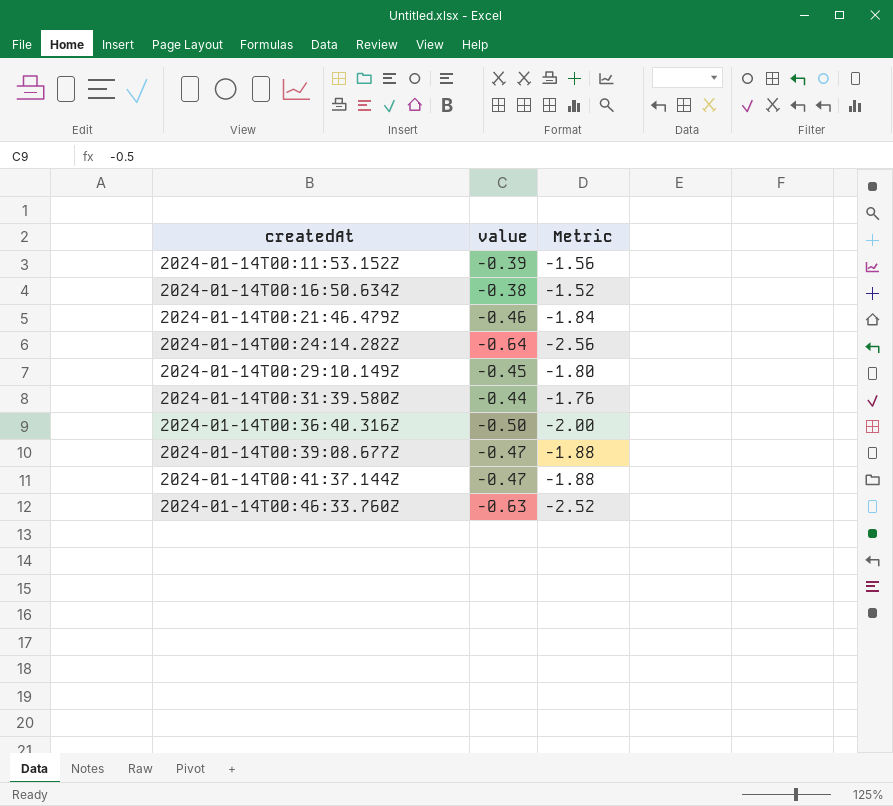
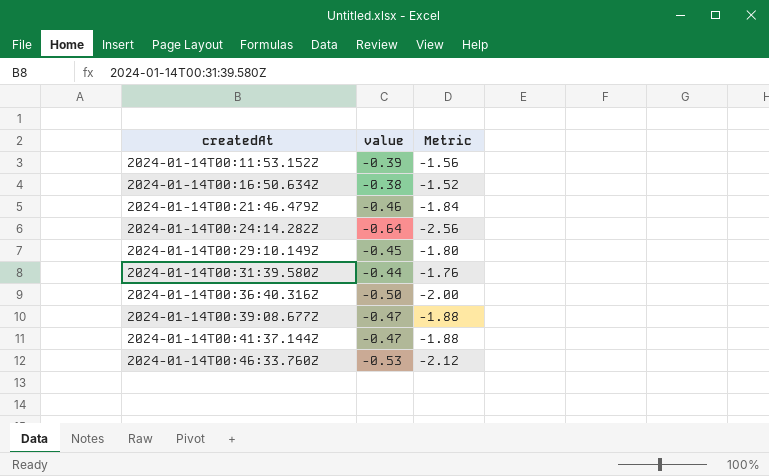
2024-01-14T00:46:33.760Z | value: -0.63 -> -0.53
2024-01-14T00:46:33.760Z | Metric: -2.52 -> -2.12

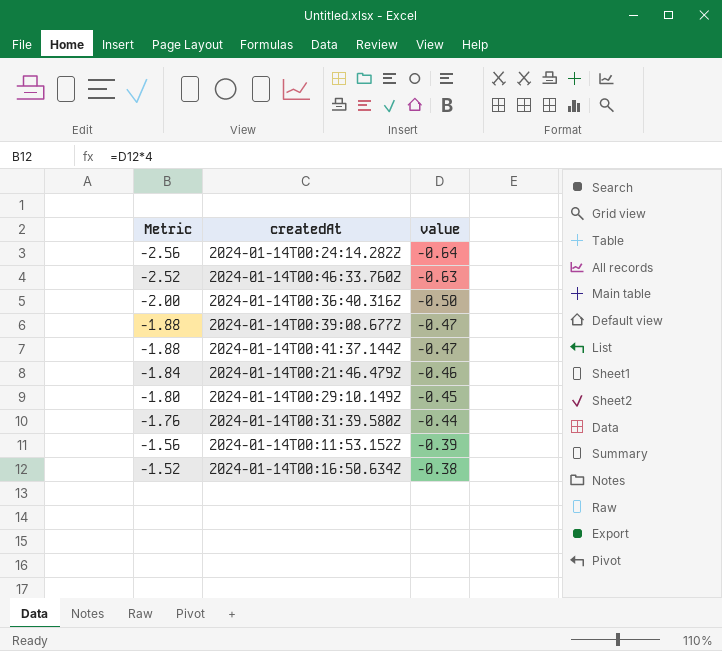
row order: createdAt ascending -> Metric ascending
column Metric | position: 3 -> 1
2024-01-14T00:46:33.760Z | Metric: -2.12 -> -2.52
2024-01-14T00:46:33.760Z | value: -0.53 -> -0.63

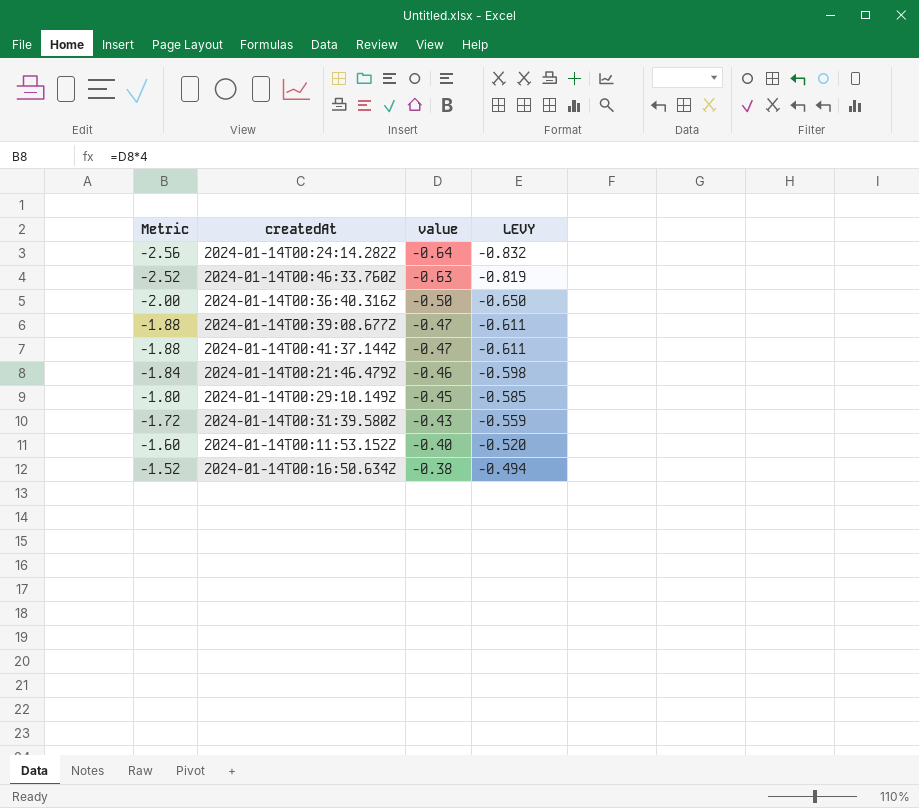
column LEVY | formula: none -> [value] * 1.3
2024-01-14T00:31:39.580Z | Metric: -1.76 -> -1.72
2024-01-14T00:31:39.580Z | value: -0.44 -> -0.43
2024-01-14T00:11:53.152Z | Metric: -1.56 -> -1.60
2024-01-14T00:11:53.152Z | value: -0.39 -> -0.40

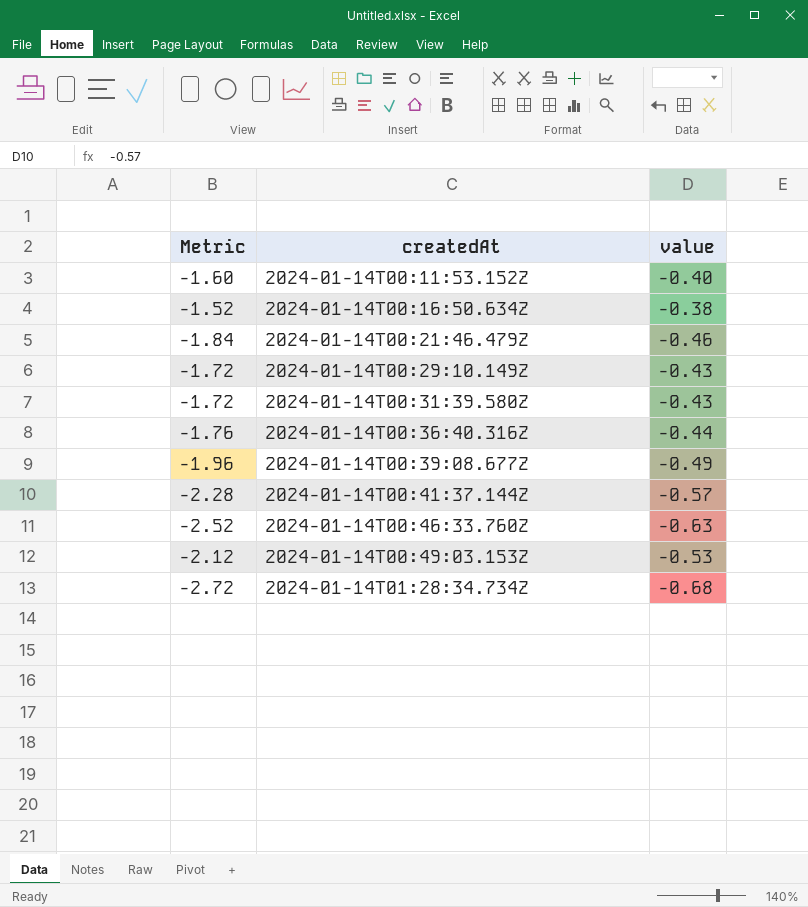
row order: Metric ascending -> createdAt ascending
column LEVY | formula: [value] * 1.3 -> none
row 2024-01-14T00:24:14.282Z: -2.56 | -0.64 | -0.832 -> none
2024-01-14T00:29:10.149Z | Metric: -1.80 -> -1.72
2024-01-14T00:29:10.149Z | value: -0.45 -> -0.43
2024-01-14T00:36:40.316Z | Metric: -2.00 -> -1.76
2024-01-14T00:36:40.316Z | value: -0.50 -> -0.44
2024-01-14T00:39:08.677Z | Metric: -1.88 -> -1.96
2024-01-14T00:39:08.677Z | value: -0.47 -> -0.49
2024-01-14T00:41:37.144Z | Metric: -1.88 -> -2.28
2024-01-14T00:41:37.144Z | value: -0.47 -> -0.57
row 2024-01-14T00:49:03.153Z: none -> -2.12 | -0.53
row 2024-01-14T01:28:34.734Z: none -> -2.72 | -0.68

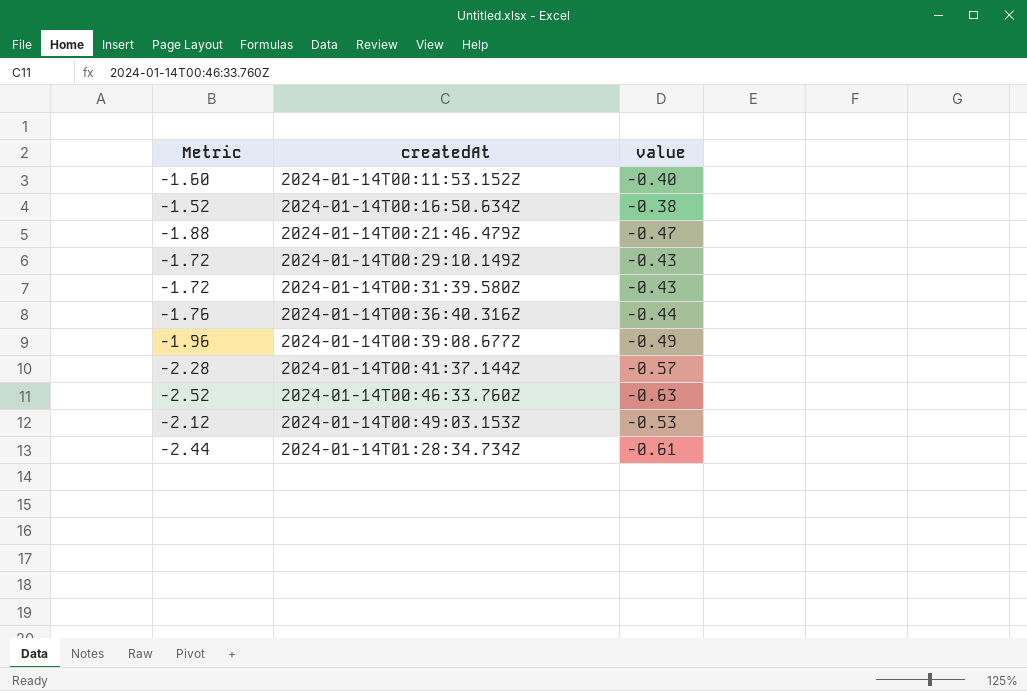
2024-01-14T00:21:46.479Z | Metric: -1.84 -> -1.88
2024-01-14T00:21:46.479Z | value: -0.46 -> -0.47
2024-01-14T01:28:34.734Z | Metric: -2.72 -> -2.44
2024-01-14T01:28:34.734Z | value: -0.68 -> -0.61

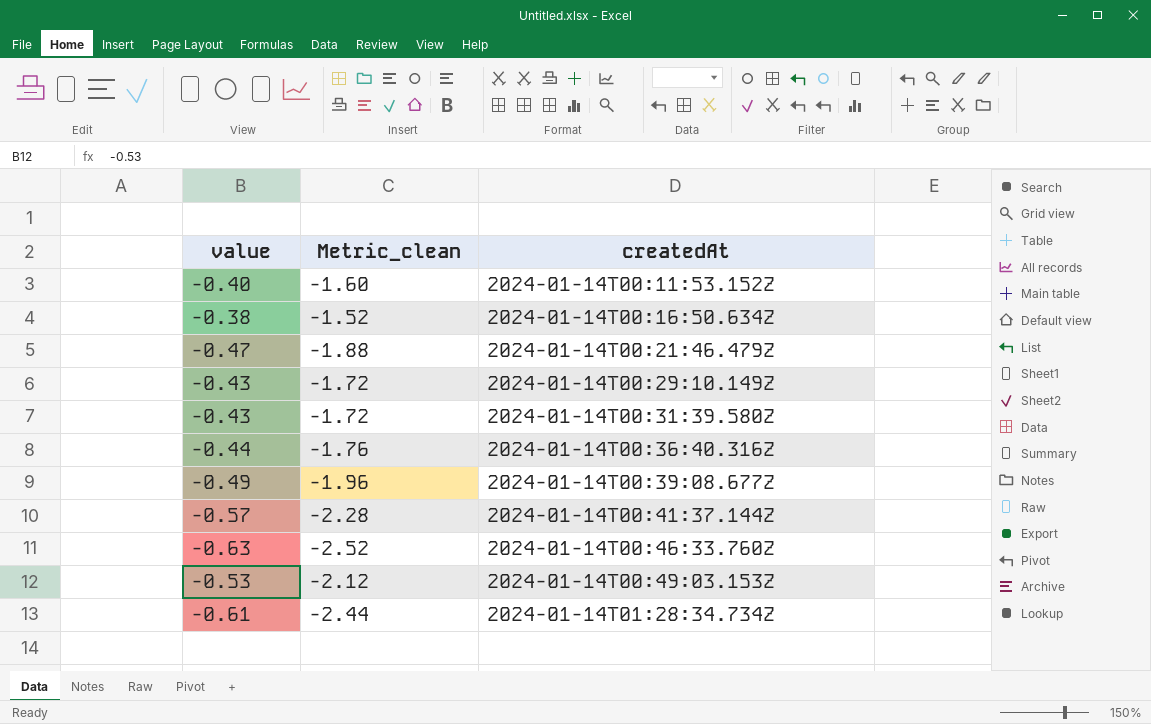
column value | position: 3 -> 1
column name: Metric -> Metric_clean

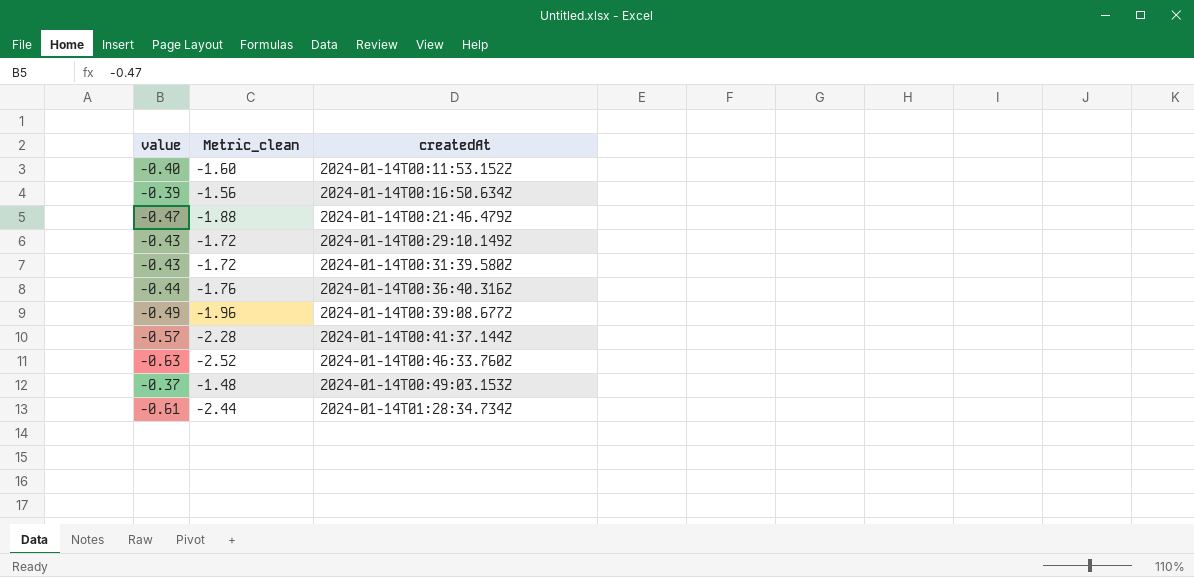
2024-01-14T00:16:50.634Z | value: -0.38 -> -0.39
2024-01-14T00:16:50.634Z | Metric_clean: -1.52 -> -1.56
2024-01-14T00:49:03.153Z | value: -0.53 -> -0.37
2024-01-14T00:49:03.153Z | Metric_clean: -2.12 -> -1.48

